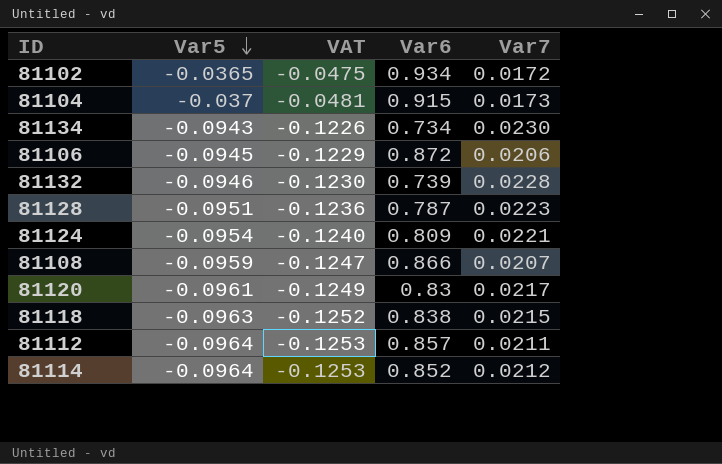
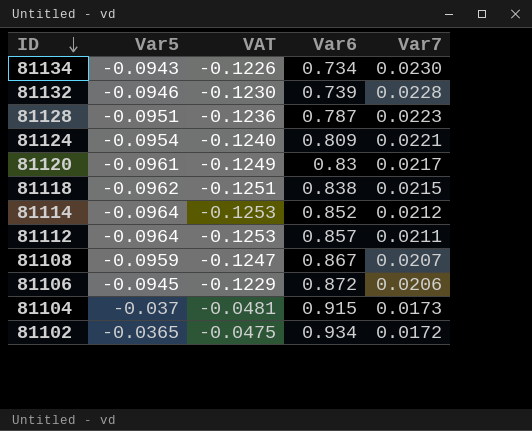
row order: Var5 descending -> ID descending
81118 | Var5: -0.0963 -> -0.0962
81118 | VAT: -0.1252 -> -0.1251
81108 | Var6: 0.866 -> 0.867

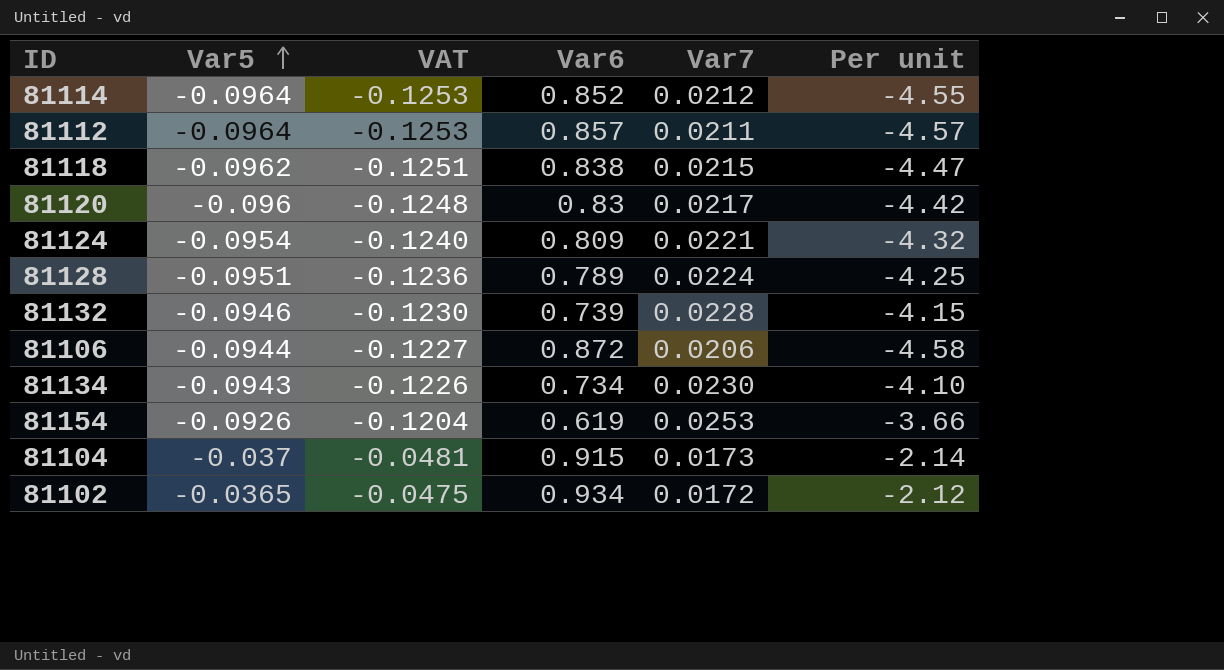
row order: ID descending -> Var5 ascending
column Per unit | formula: none -> [Var5] / [Var7]
row 81108: -0.0959 | -0.1247 | 0.867 | 0.0207 -> none
81120 | Var5: -0.0961 -> -0.096
81120 | VAT: -0.1249 -> -0.1248
81128 | Var6: 0.787 -> 0.789
81128 | Var7: 0.0223 -> 0.0224
81106 | Var5: -0.0945 -> -0.0944
81106 | VAT: -0.1229 -> -0.1227
row 81154: none -> -0.0926 | -0.1204 | 0.619 | 0.0253 | -3.66

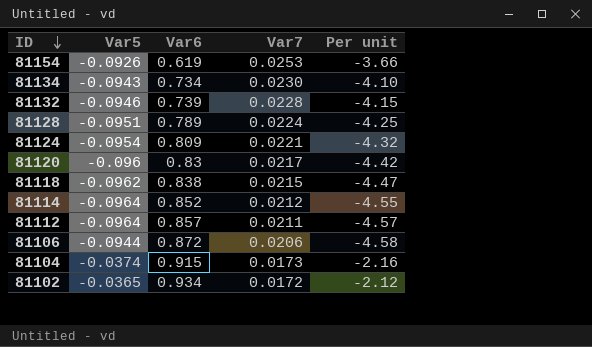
row order: Var5 ascending -> ID descending
column VAT | formula: [Var5] * 1.3 -> none
81104 | Var5: -0.037 -> -0.0374
81104 | Per unit: -2.14 -> -2.16

